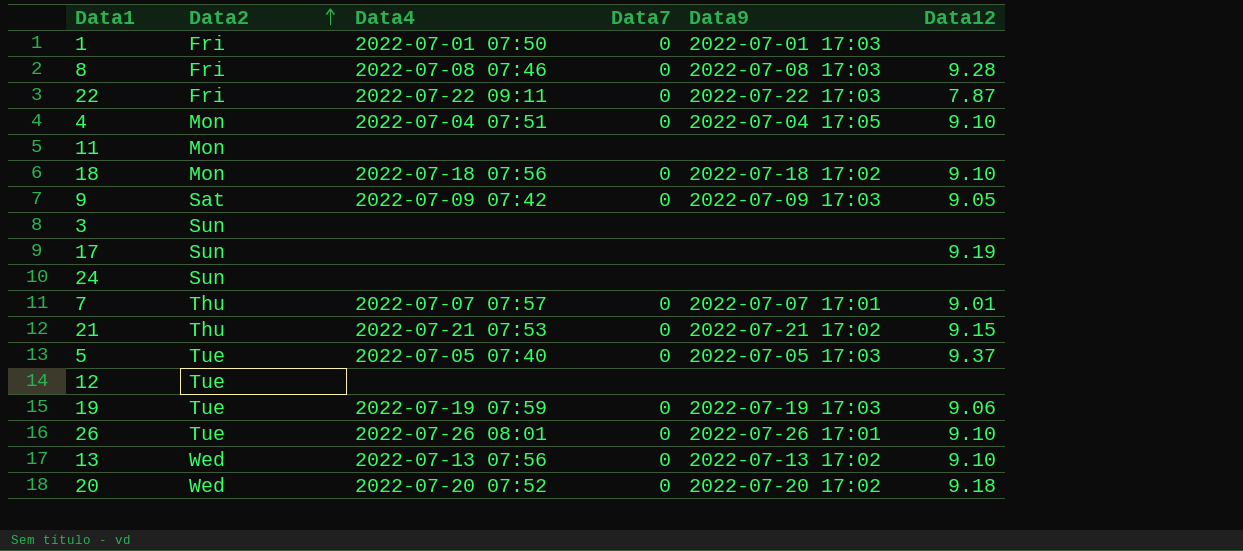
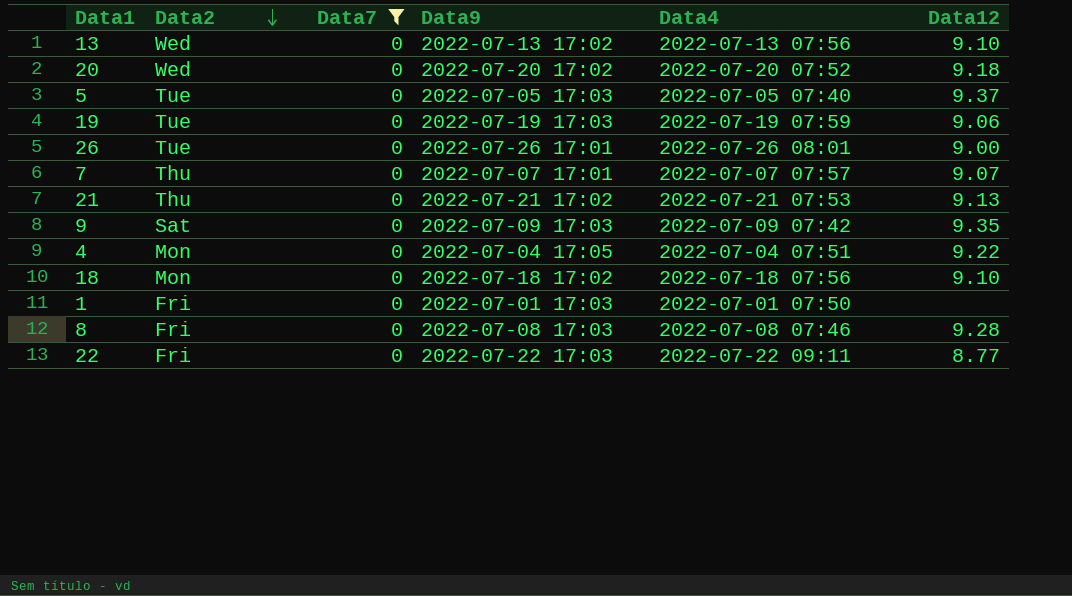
filter: none -> Data7 = 0
row order: Data2 ascending -> Data2 descending
column Data4 | position: 3 -> 5
26 | Data12: 9.10 -> 9.00
7 | Data12: 9.01 -> 9.07
21 | Data12: 9.15 -> 9.13
9 | Data12: 9.05 -> 9.35
4 | Data12: 9.10 -> 9.22
22 | Data12: 7.87 -> 8.77

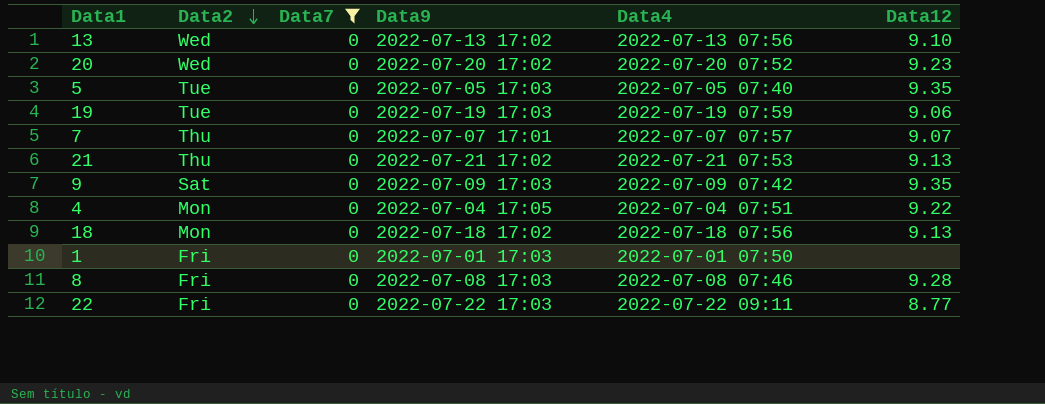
row 26: Tue | 0 | 2022-07-26 17:01 | 2022-07-26 08:01 | 9.00 -> none
20 | Data12: 9.18 -> 9.23
5 | Data12: 9.37 -> 9.35
18 | Data12: 9.10 -> 9.13

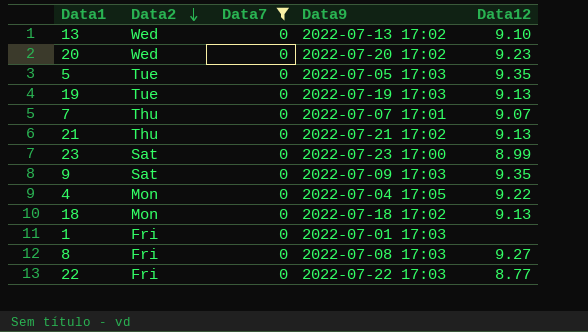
column Data4 | position: 5 -> none
19 | Data12: 9.06 -> 9.13
row 23: none -> Sat | 0 | 2022-07-23 17:00 | 8.99
8 | Data12: 9.28 -> 9.27

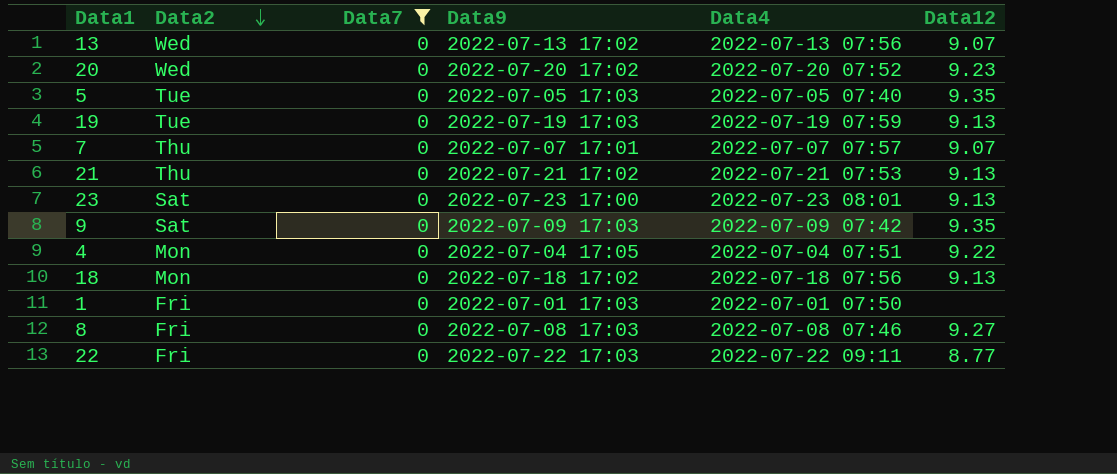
column Data4 | position: none -> 5
13 | Data12: 9.10 -> 9.07
23 | Data12: 8.99 -> 9.13

